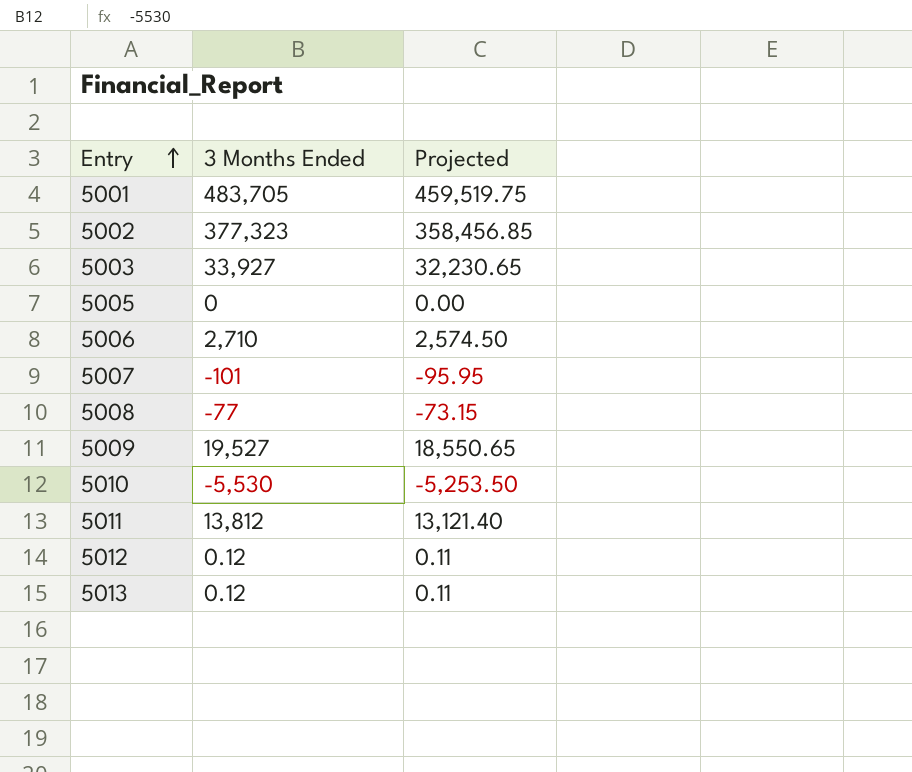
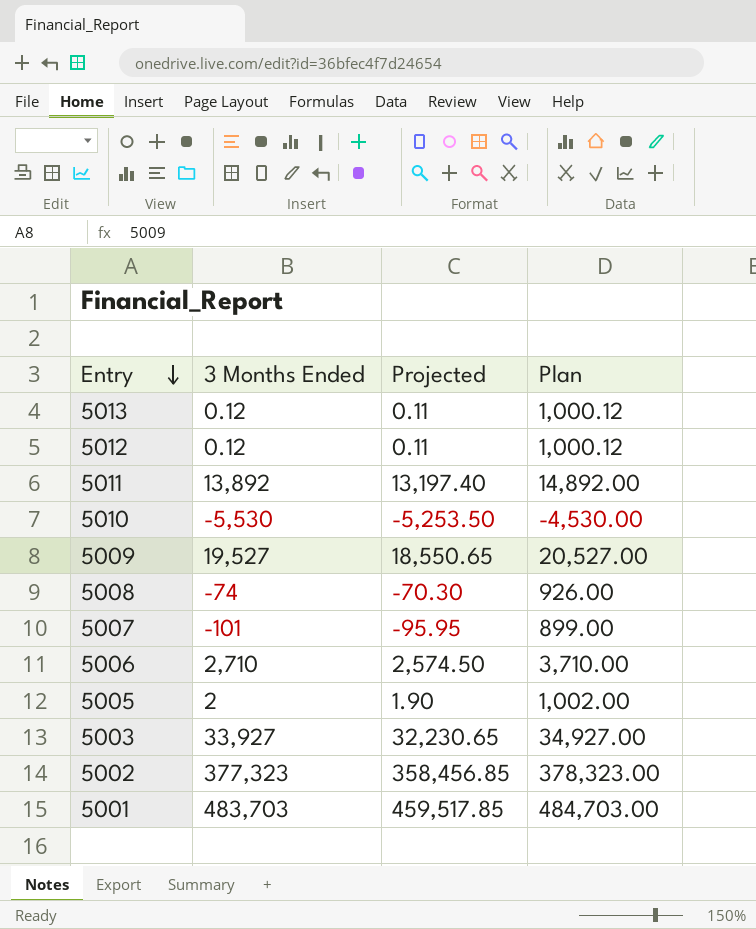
row order: Entry ascending -> Entry descending
column Plan | formula: none -> [3 Months Ended] + 1000
5011 | 3 Months Ended: 13,812 -> 13,892
5011 | Projected: 13,121.40 -> 13,197.40
5008 | 3 Months Ended: -77 -> -74
5008 | Projected: -73.15 -> -70.30
5005 | 3 Months Ended: 0 -> 2
5005 | Projected: 0.00 -> 1.90
5001 | 3 Months Ended: 483,705 -> 483,703
5001 | Projected: 459,519.75 -> 459,517.85

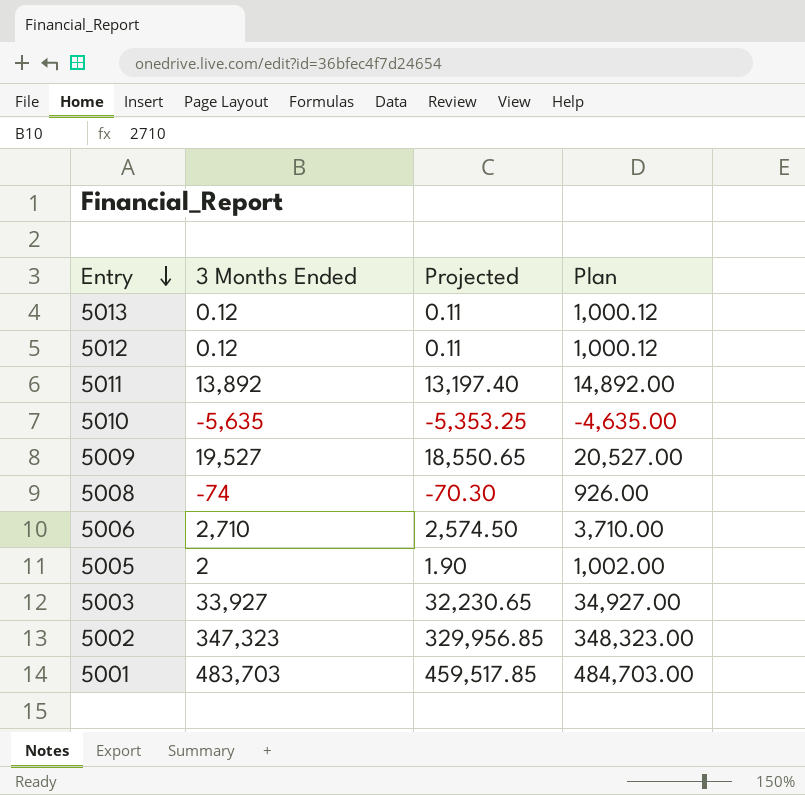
row 5007: -101 | -95.95 | 899.00 -> none
5010 | 3 Months Ended: -5,530 -> -5,635
5010 | Projected: -5,253.50 -> -5,353.25
5010 | Plan: -4,530.00 -> -4,635.00
5002 | 3 Months Ended: 377,323 -> 347,323
5002 | Projected: 358,456.85 -> 329,956.85
5002 | Plan: 378,323.00 -> 348,323.00

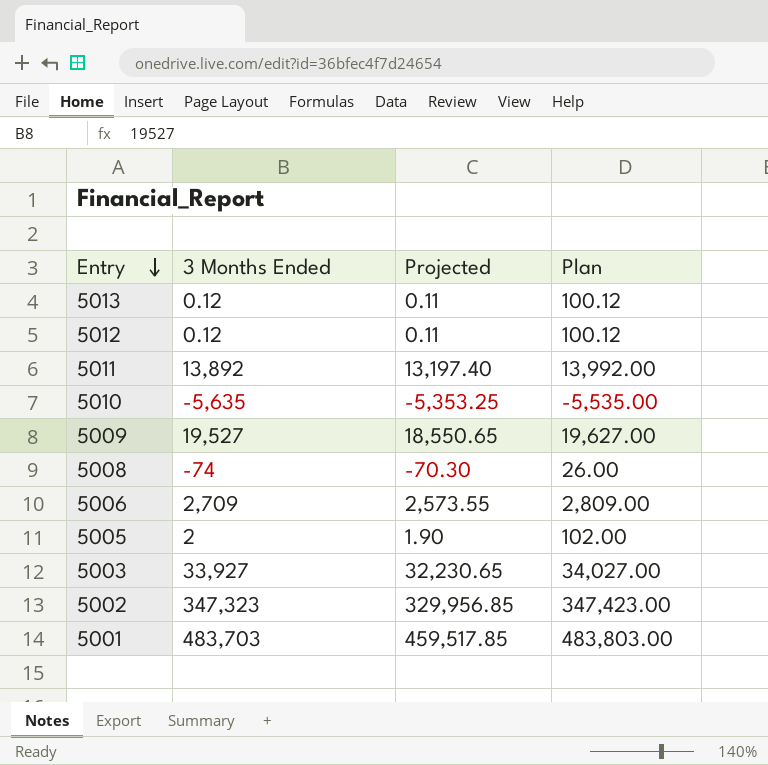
column Plan | formula: [3 Months Ended] + 1000 -> [3 Months Ended] + 100
5006 | 3 Months Ended: 2,710 -> 2,709
5006 | Projected: 2,574.50 -> 2,573.55

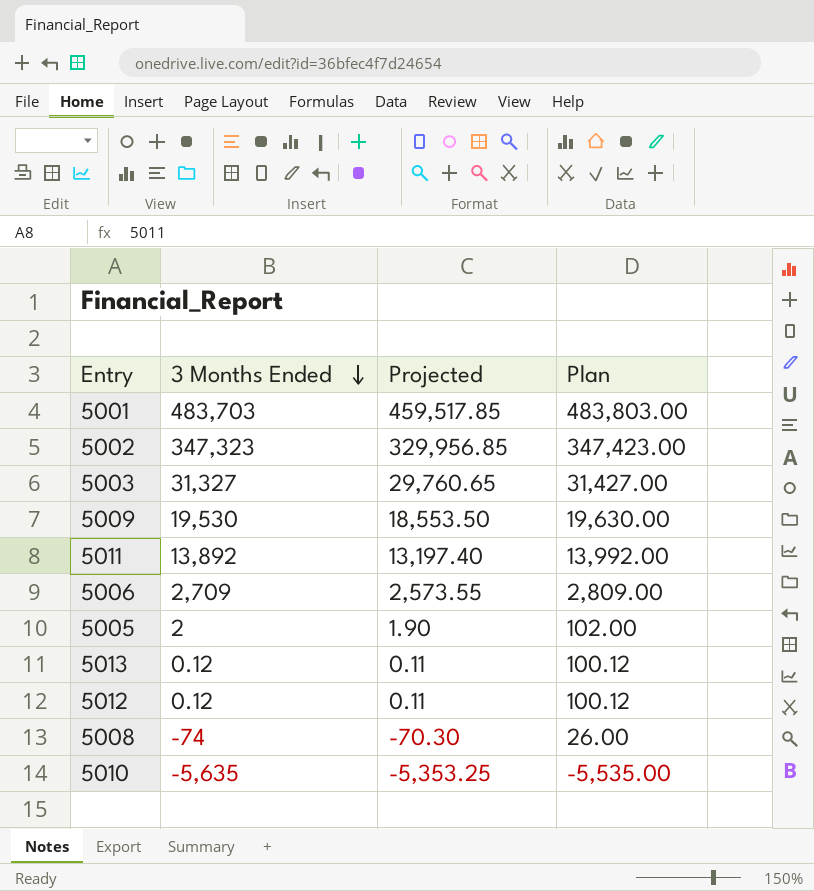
row order: Entry descending -> 3 Months Ended descending
5003 | 3 Months Ended: 33,927 -> 31,327
5003 | Projected: 32,230.65 -> 29,760.65
5003 | Plan: 34,027.00 -> 31,427.00
5009 | 3 Months Ended: 19,527 -> 19,530
5009 | Projected: 18,550.65 -> 18,553.50
5009 | Plan: 19,627.00 -> 19,630.00

